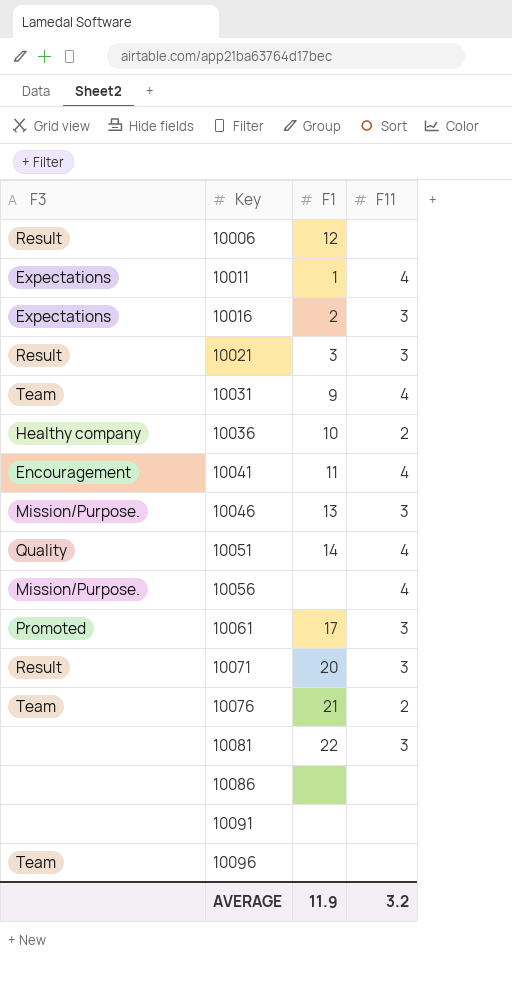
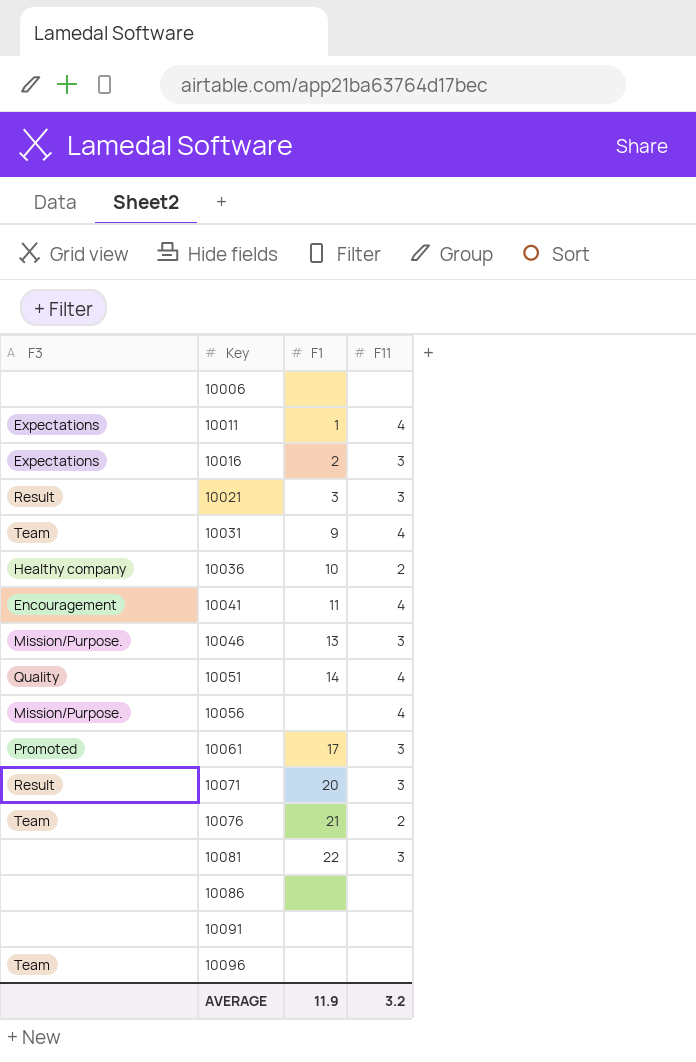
10006 | F3: Result -> none
10006 | F1: 12 -> none

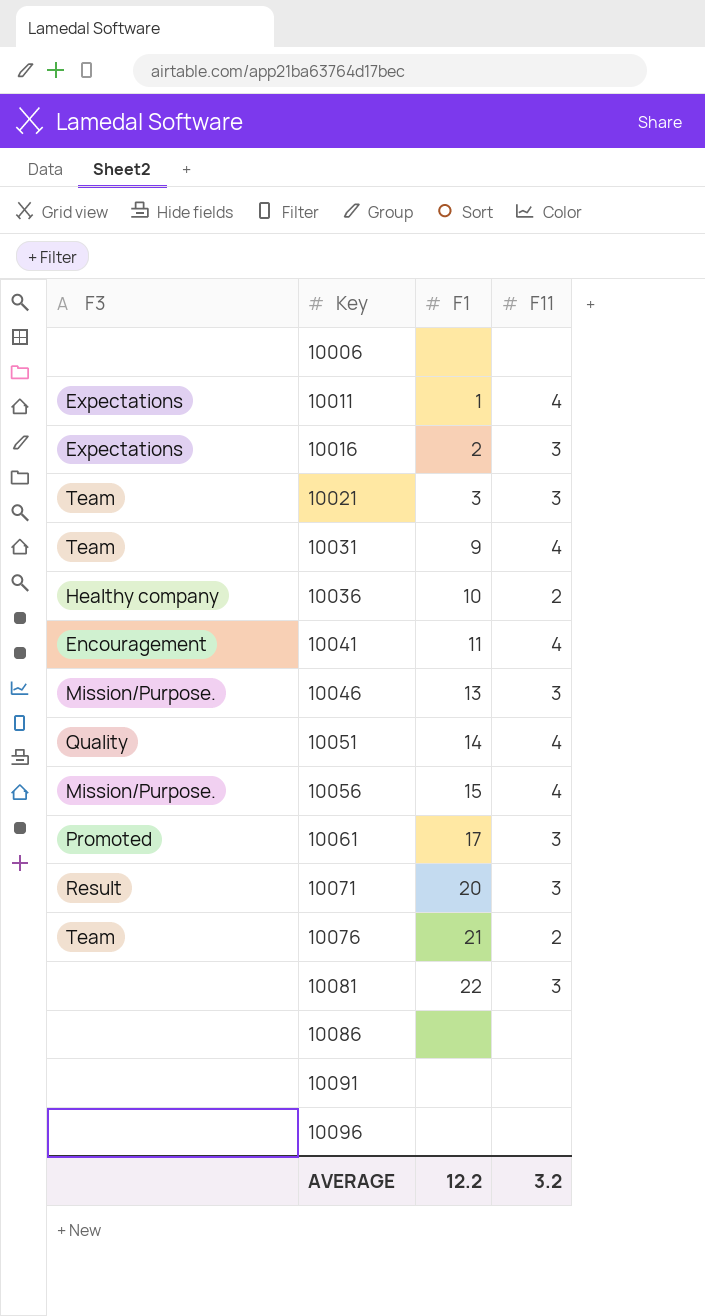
10021 | F3: Result -> Team
10056 | F1: none -> 15
10096 | F3: Team -> none
AVERAGE | F1: 11.9 -> 12.2

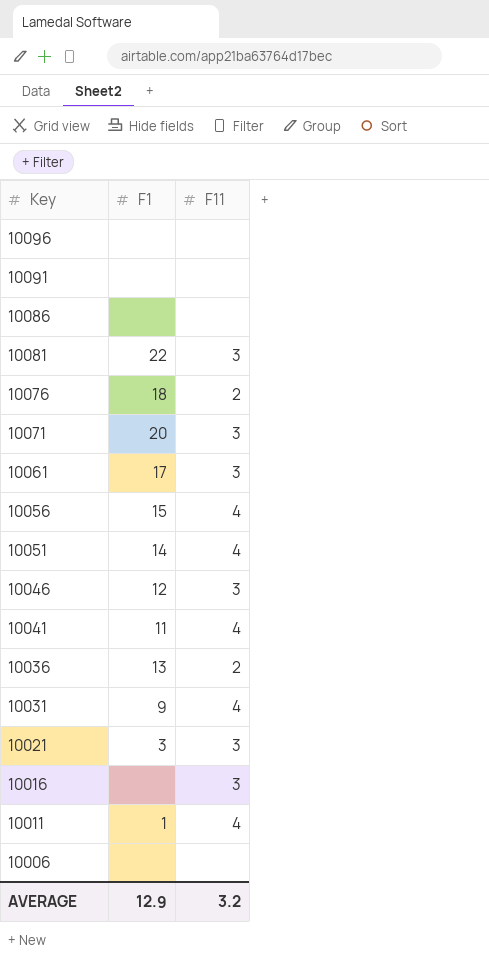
row order: Key ascending -> Key descending
column F3 | position: 1 -> none
10076 | F1: 21 -> 18
10046 | F1: 13 -> 12
10036 | F1: 10 -> 13
10016 | F1: 2 -> none
AVERAGE | F1: 12.2 -> 12.9

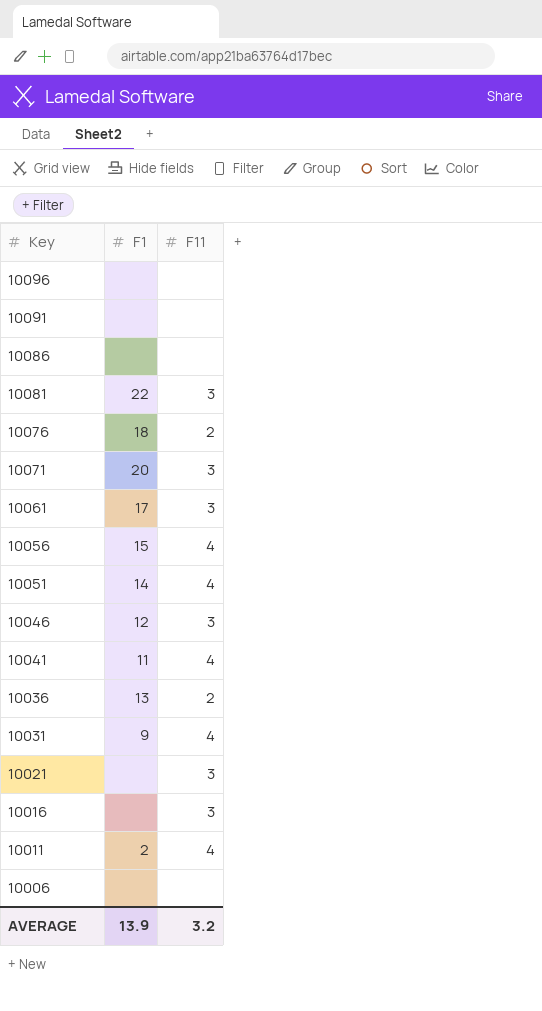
10021 | F1: 3 -> none
10011 | F1: 1 -> 2
AVERAGE | F1: 12.9 -> 13.9

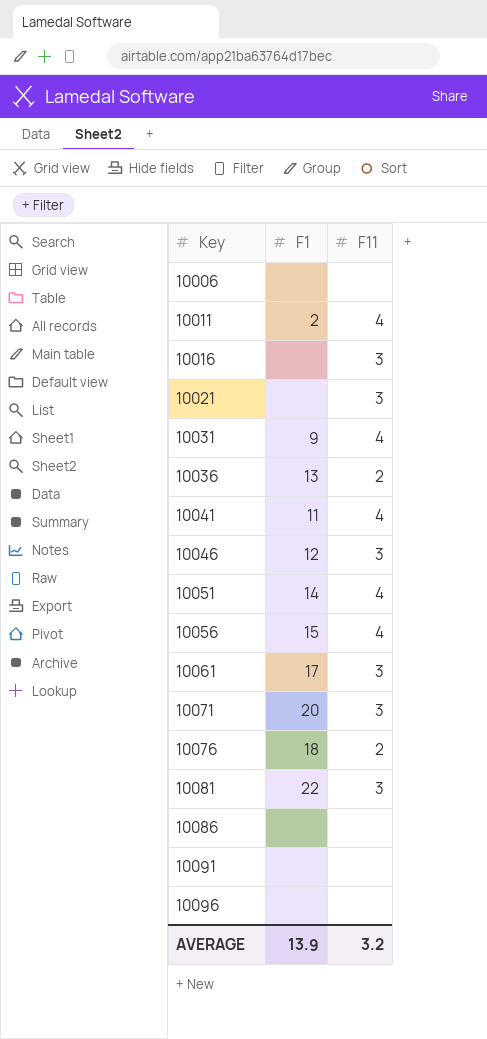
row order: Key descending -> Key ascending

